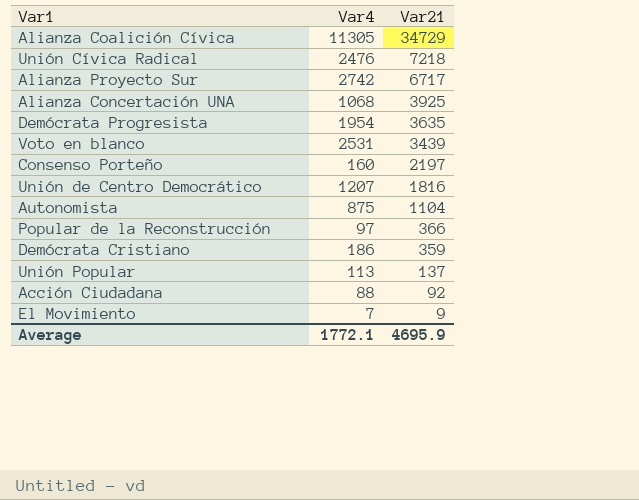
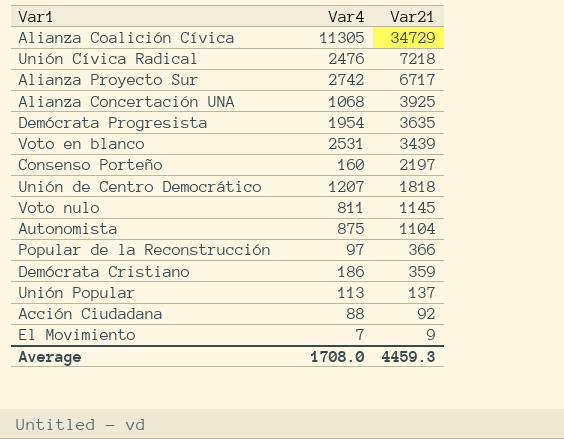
Unión de Centro Democrático | Var21: 1816 -> 1818
row Voto nulo: none -> 811 | 1145
Average | Var4: 1772.1 -> 1708.0
Average | Var21: 4695.9 -> 4459.3

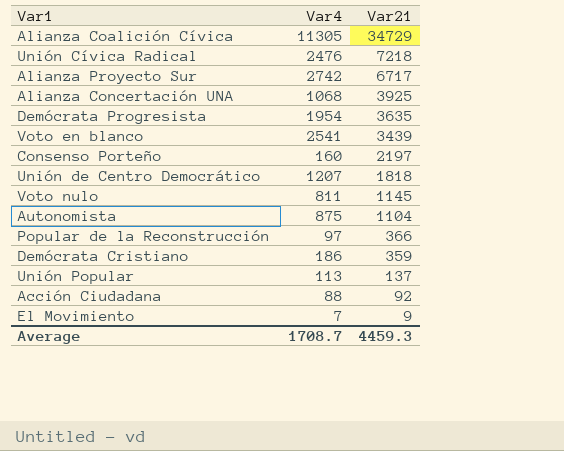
Voto en blanco | Var4: 2531 -> 2541
Average | Var4: 1708.0 -> 1708.7

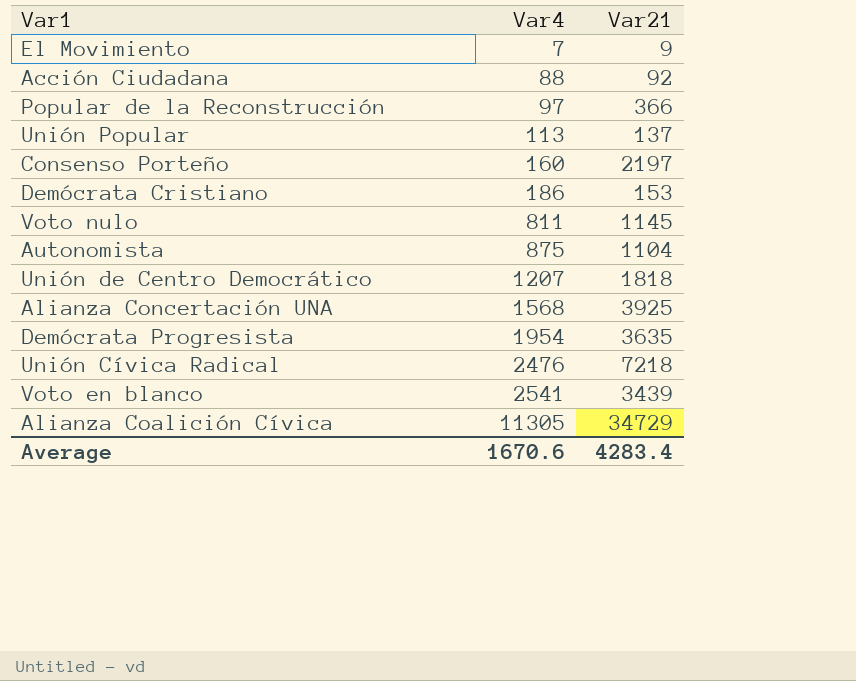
row order: Var21 descending -> Var4 ascending
row Alianza Proyecto Sur: 2742 | 6717 -> none
Demócrata Cristiano | Var21: 359 -> 153
Alianza Concertación UNA | Var4: 1068 -> 1568
Average | Var4: 1708.7 -> 1670.6
Average | Var21: 4459.3 -> 4283.4

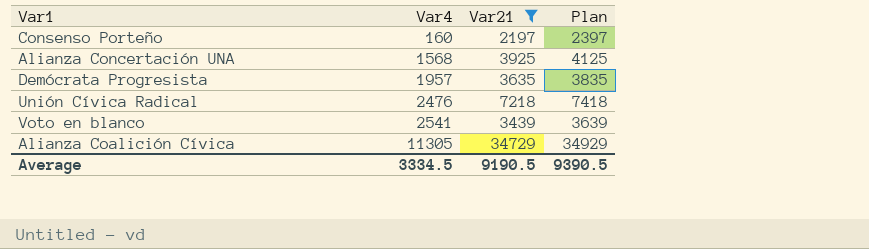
filter: none -> Var21 >= 2197
column Plan | formula: none -> [Var21] + 200
Demócrata Progresista | Var4: 1954 -> 1957
Average | Var4: 1670.6 -> 3334.5
Average | Var21: 4283.4 -> 9190.5

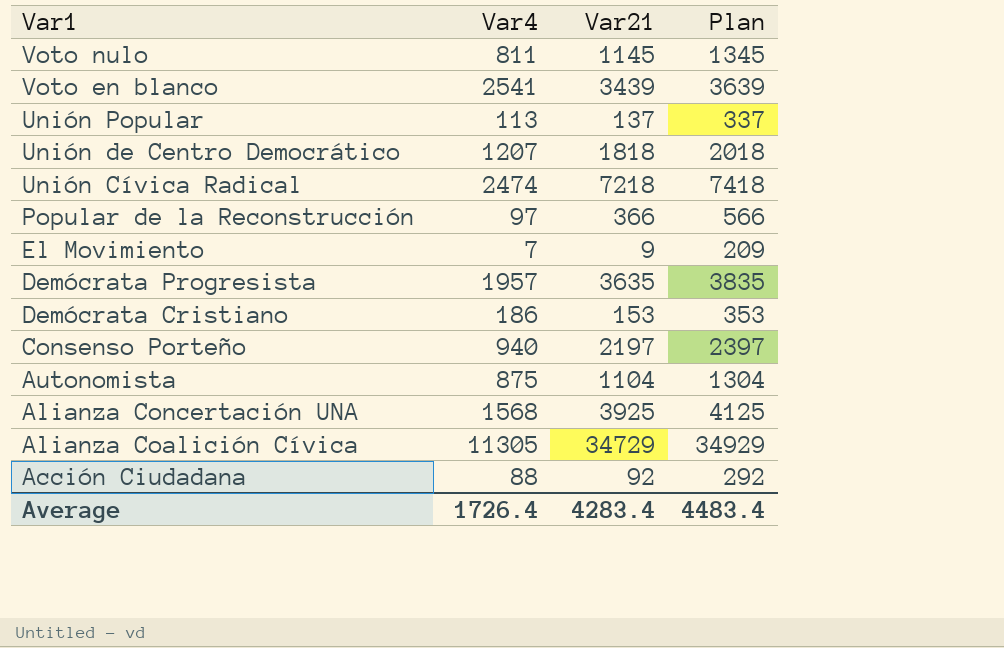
filter: Var21 >= 2197 -> none
row order: Var4 ascending -> Var1 descending
Unión Cívica Radical | Var4: 2476 -> 2474
Consenso Porteño | Var4: 160 -> 940
Average | Var4: 3334.5 -> 1726.4
Average | Var21: 9190.5 -> 4283.4
Average | Plan: 9390.5 -> 4483.4

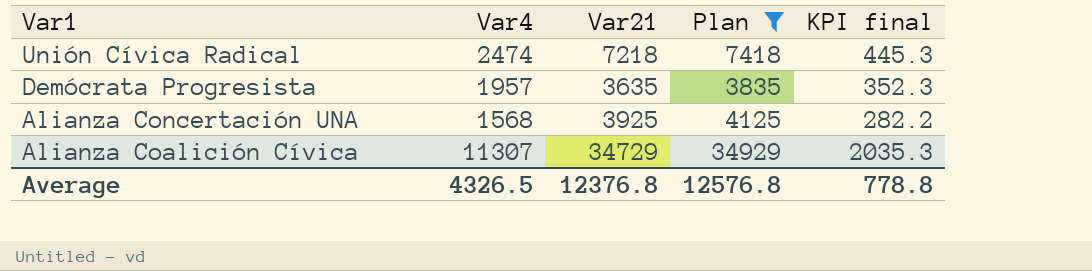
filter: none -> Plan >= 3835
column KPI final | formula: none -> [Var4] * 0.18
Alianza Coalición Cívica | Var4: 11305 -> 11307
Average | Var4: 1726.4 -> 4326.5
Average | Var21: 4283.4 -> 12376.8
Average | Plan: 4483.4 -> 12576.8

